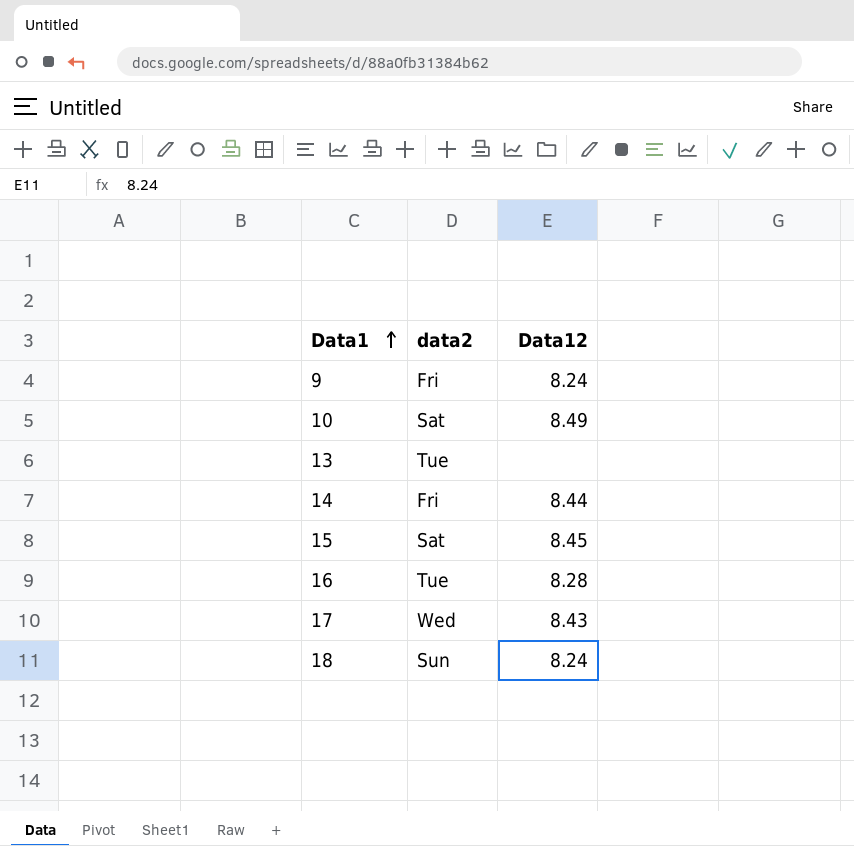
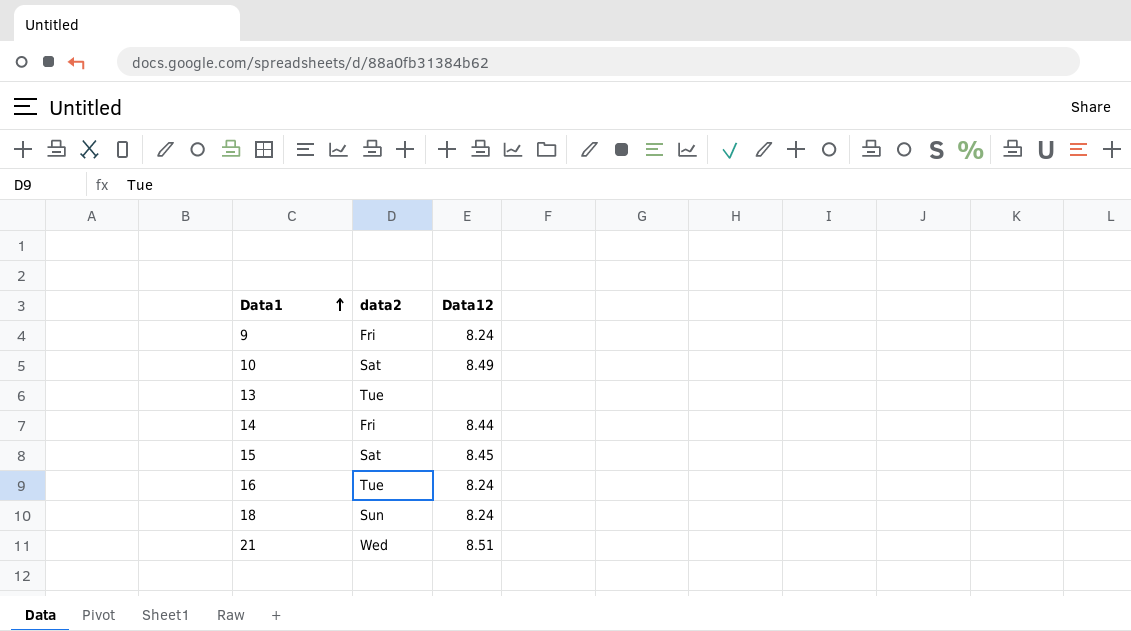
row 17: Wed | 8.43 -> none
16 | Data12: 8.28 -> 8.24
row 21: none -> Wed | 8.51

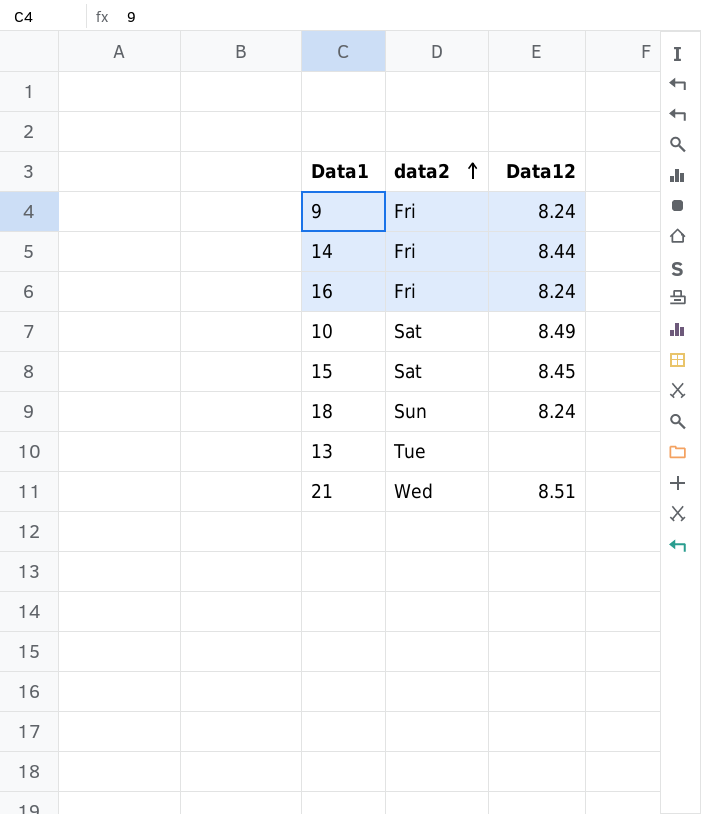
row order: Data1 ascending -> data2 ascending
16 | data2: Tue -> Fri

